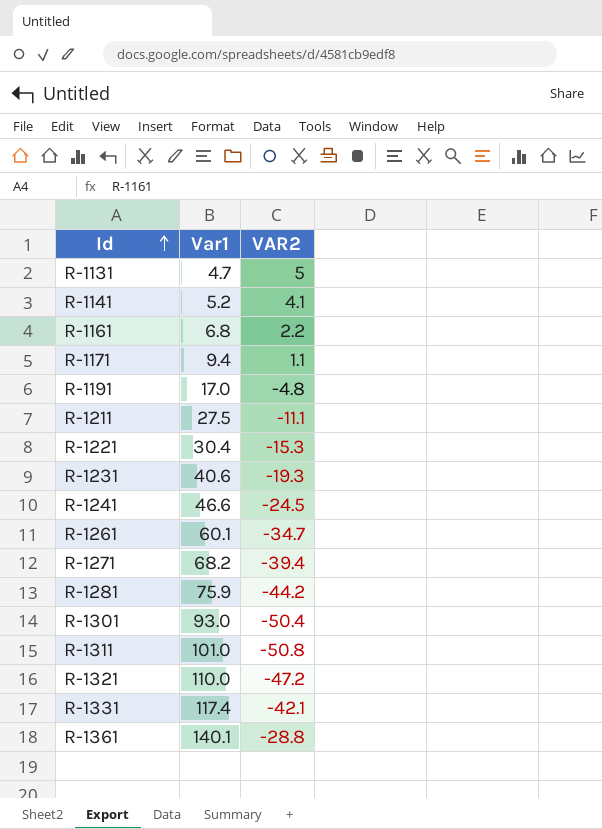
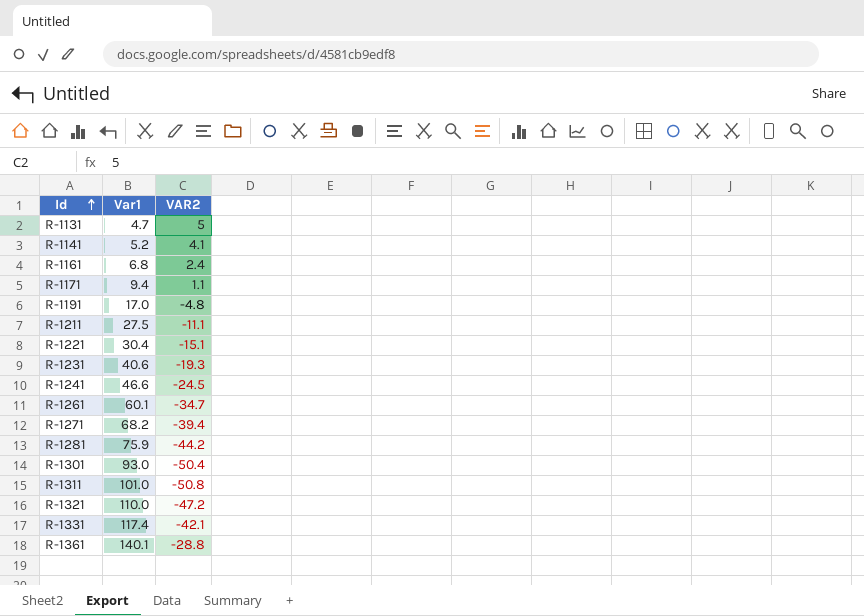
R-1161 | VAR2: 2.2 -> 2.4
R-1221 | VAR2: -15.3 -> -15.1

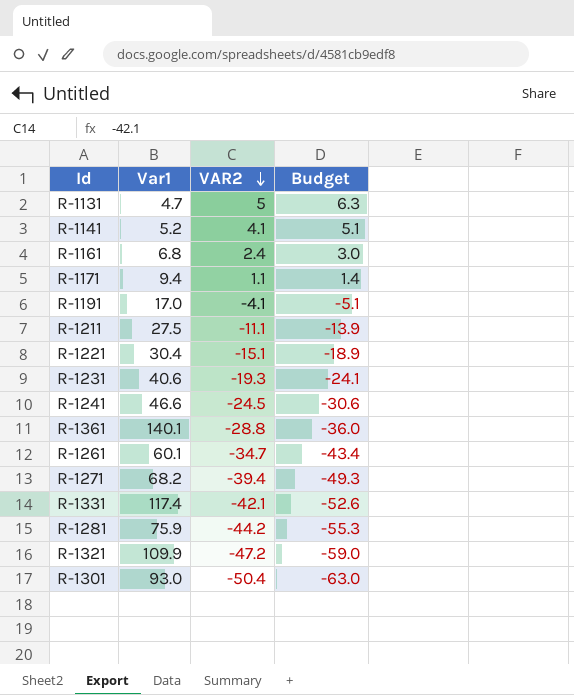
row order: Id ascending -> VAR2 descending
column Budget | formula: none -> [VAR2] * 1.25
row R-1311: 101.0 | -50.8 -> none
R-1191 | VAR2: -4.8 -> -4.1
R-1321 | Var1: 110.0 -> 109.9

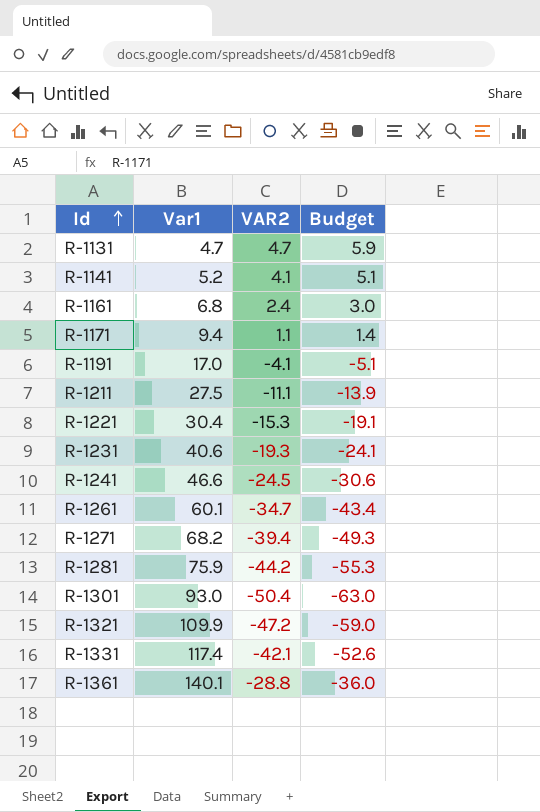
row order: VAR2 descending -> Id ascending
R-1131 | VAR2: 5 -> 4.7
R-1131 | Budget: 6.3 -> 5.9
R-1221 | VAR2: -15.1 -> -15.3
R-1221 | Budget: -18.9 -> -19.1

